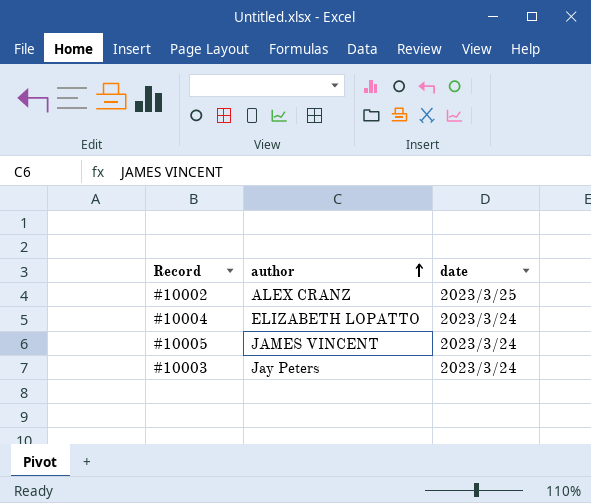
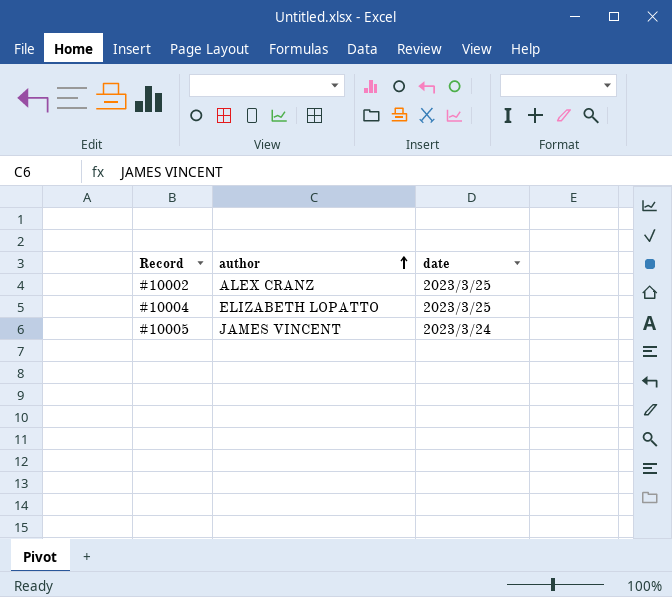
row #10003: Jay Peters | 2023/3/24 -> none
#10004 | date: 2023/3/24 -> 2023/3/25

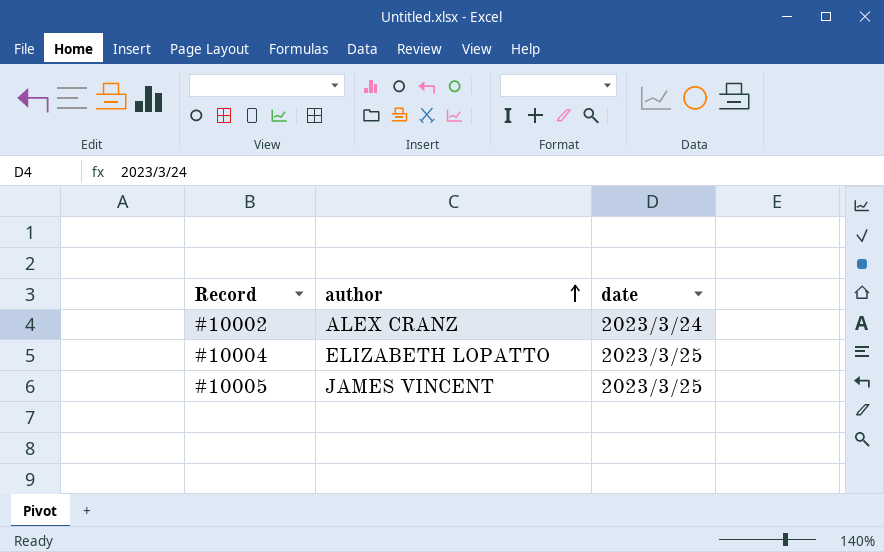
#10002 | date: 2023/3/25 -> 2023/3/24
#10005 | date: 2023/3/24 -> 2023/3/25

